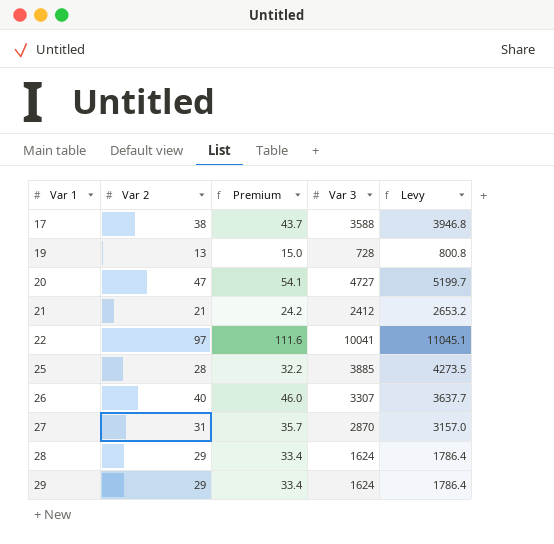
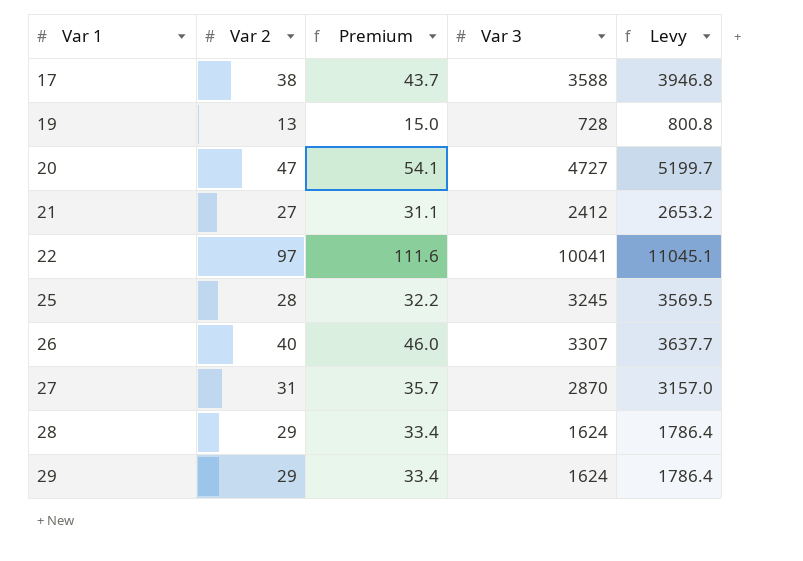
21 | Var 2: 21 -> 27
21 | Premium: 24.2 -> 31.1
25 | Var 3: 3885 -> 3245
25 | Levy: 4273.5 -> 3569.5

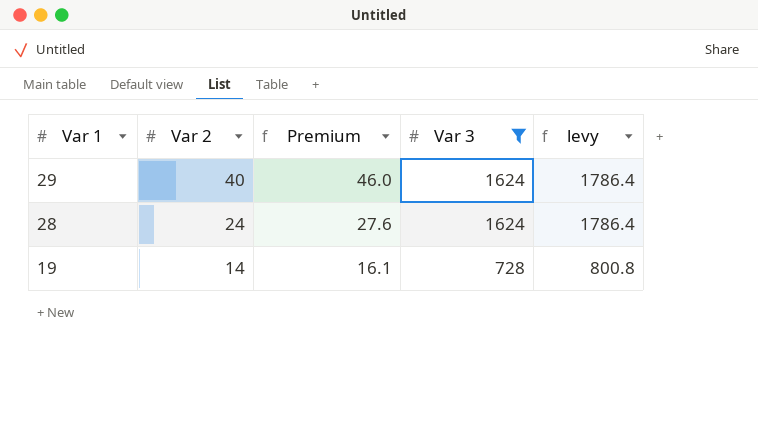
filter: none -> Var 3 <= 1624
row order: Var 1 ascending -> Var 1 descending
column name: Levy -> levy
29 | Var 2: 29 -> 40
29 | Premium: 33.4 -> 46.0
28 | Var 2: 29 -> 24
28 | Premium: 33.4 -> 27.6
19 | Var 2: 13 -> 14
19 | Premium: 15.0 -> 16.1

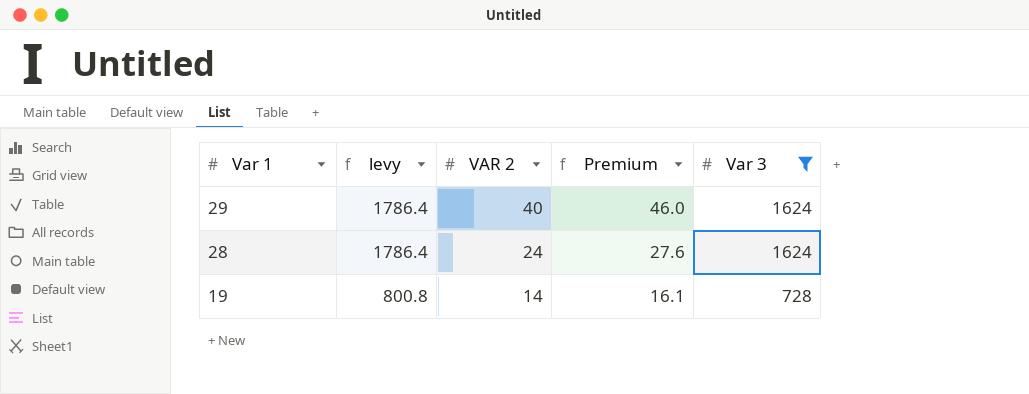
column levy | position: 5 -> 2
column name: Var 2 -> VAR 2

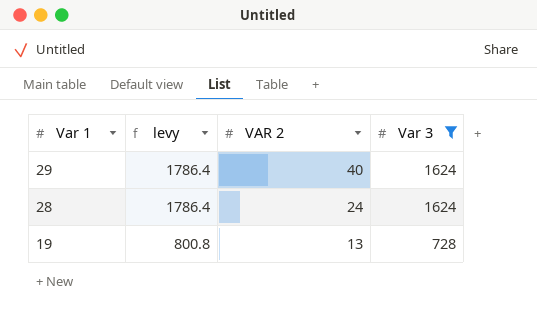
column Premium | formula: [VAR 2] * 1.15 -> none
19 | VAR 2: 14 -> 13

